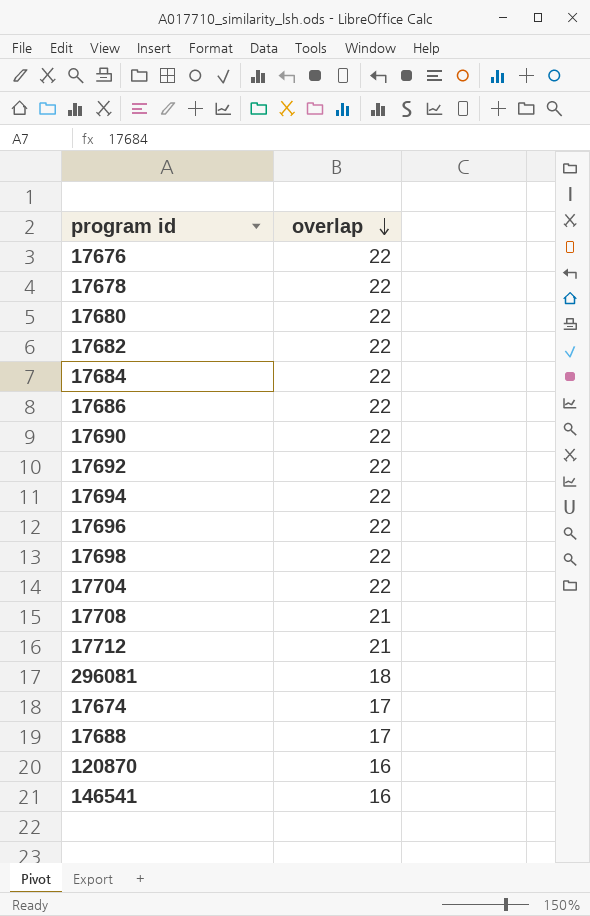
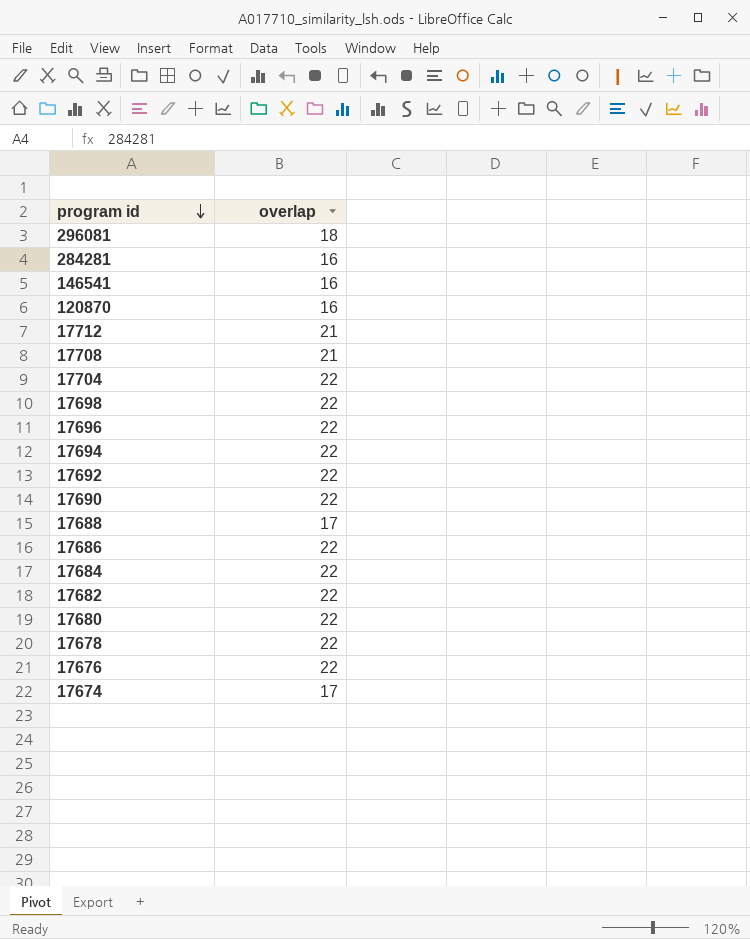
row order: overlap descending -> program id descending
row 284281: none -> 16

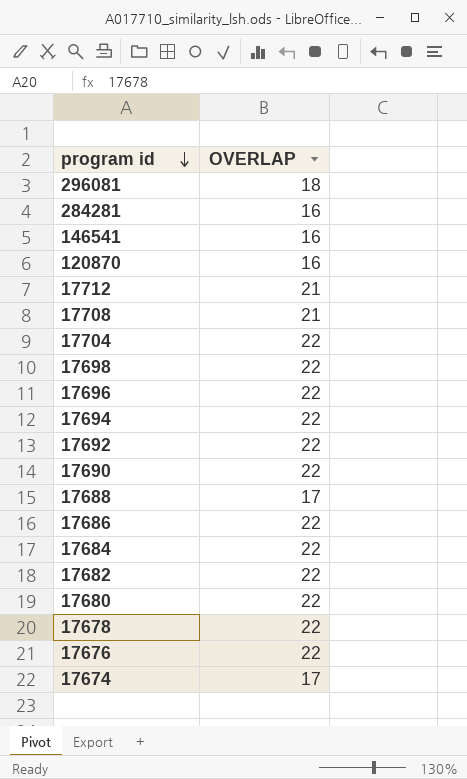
column name: overlap -> OVERLAP

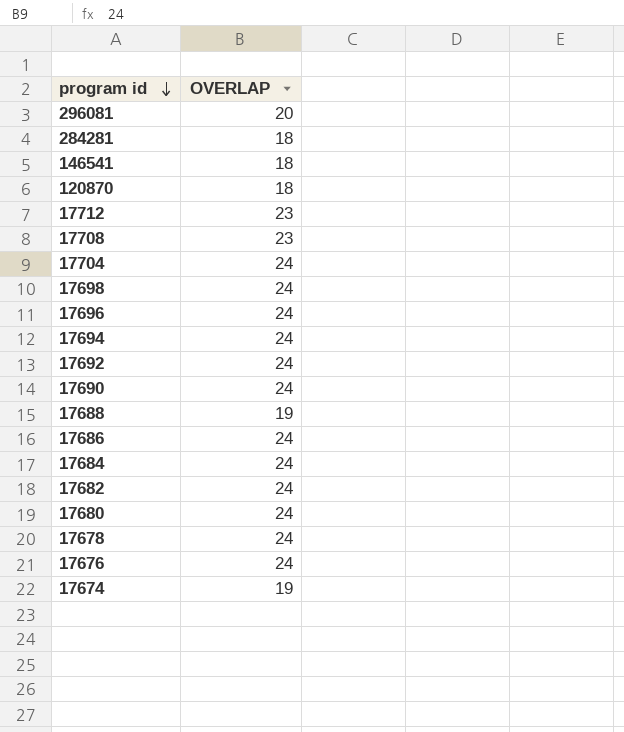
296081 | OVERLAP: 18 -> 20
284281 | OVERLAP: 16 -> 18
146541 | OVERLAP: 16 -> 18
120870 | OVERLAP: 16 -> 18
17712 | OVERLAP: 21 -> 23
17708 | OVERLAP: 21 -> 23
17704 | OVERLAP: 22 -> 24
17698 | OVERLAP: 22 -> 24
17696 | OVERLAP: 22 -> 24
17694 | OVERLAP: 22 -> 24
17692 | OVERLAP: 22 -> 24
17690 | OVERLAP: 22 -> 24
17688 | OVERLAP: 17 -> 19
17686 | OVERLAP: 22 -> 24
17684 | OVERLAP: 22 -> 24
17682 | OVERLAP: 22 -> 24
17680 | OVERLAP: 22 -> 24
17678 | OVERLAP: 22 -> 24
17676 | OVERLAP: 22 -> 24
17674 | OVERLAP: 17 -> 19

